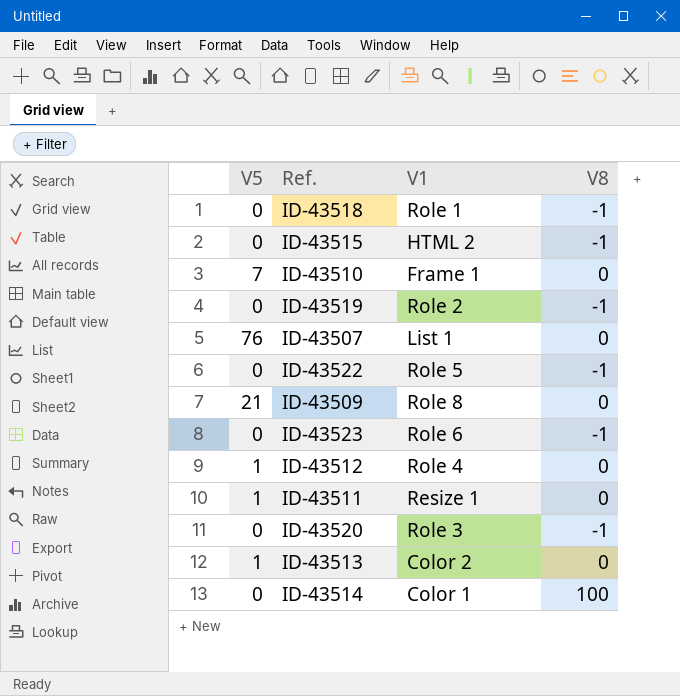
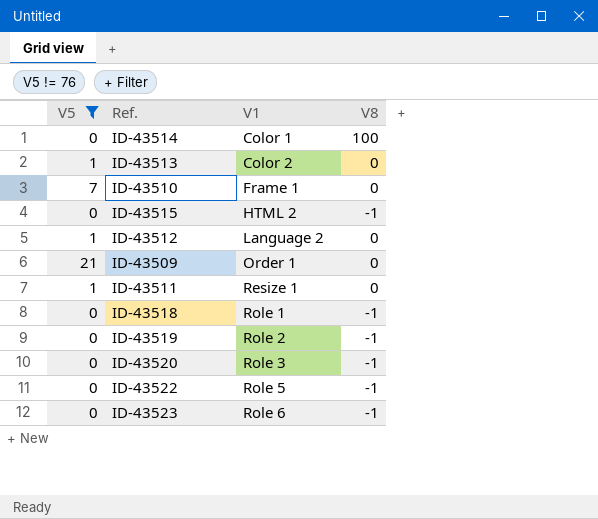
filter: none -> V5 != 76
row order: none -> V1 ascending
ID-43512 | V1: Role 4 -> Language 2
ID-43509 | V1: Role 8 -> Order 1

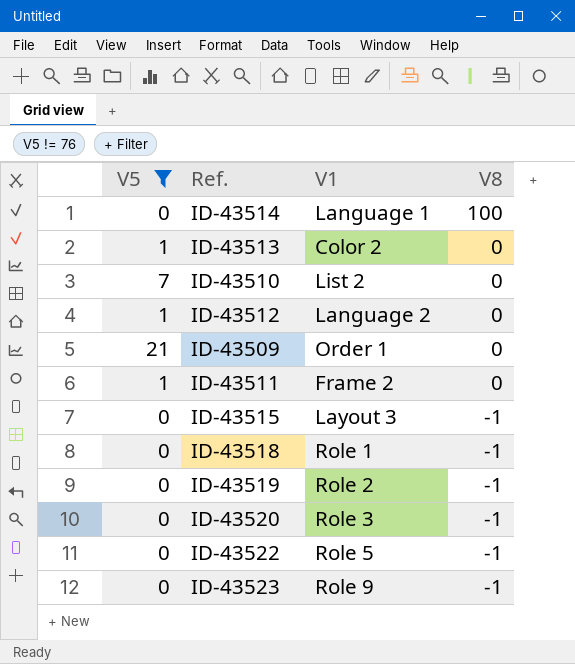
row order: V1 ascending -> V8 descending
ID-43514 | V1: Color 1 -> Language 1
ID-43510 | V1: Frame 1 -> List 2
ID-43511 | V1: Resize 1 -> Frame 2
ID-43515 | V1: HTML 2 -> Layout 3
ID-43523 | V1: Role 6 -> Role 9

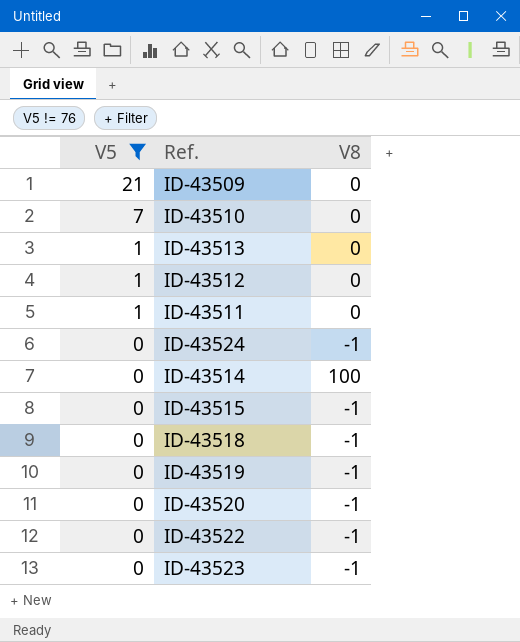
row order: V8 descending -> V5 descending
column V1 | position: 3 -> none
row ID-43524: none -> 0 | -1

